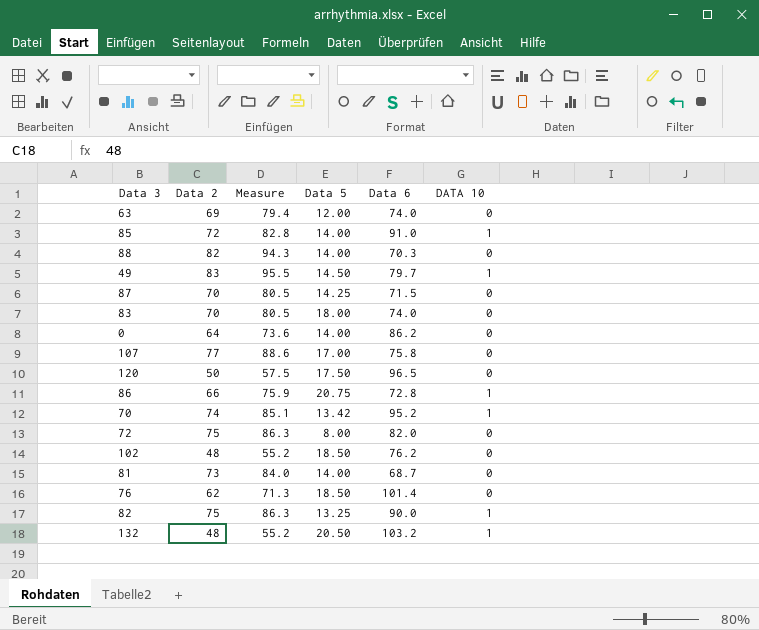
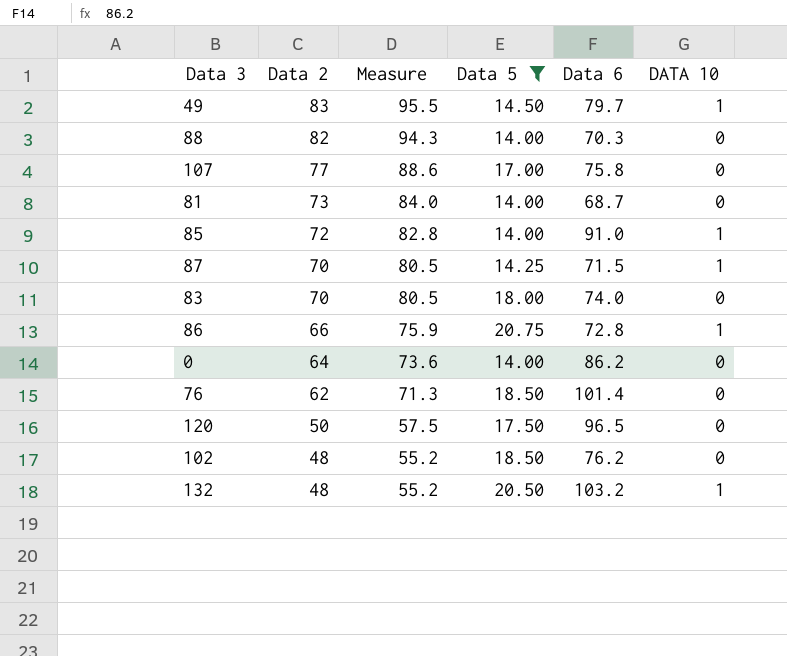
filter: none -> Data 5 >= 14.00
row order: none -> Data 2 descending
87 | DATA 10: 0 -> 1

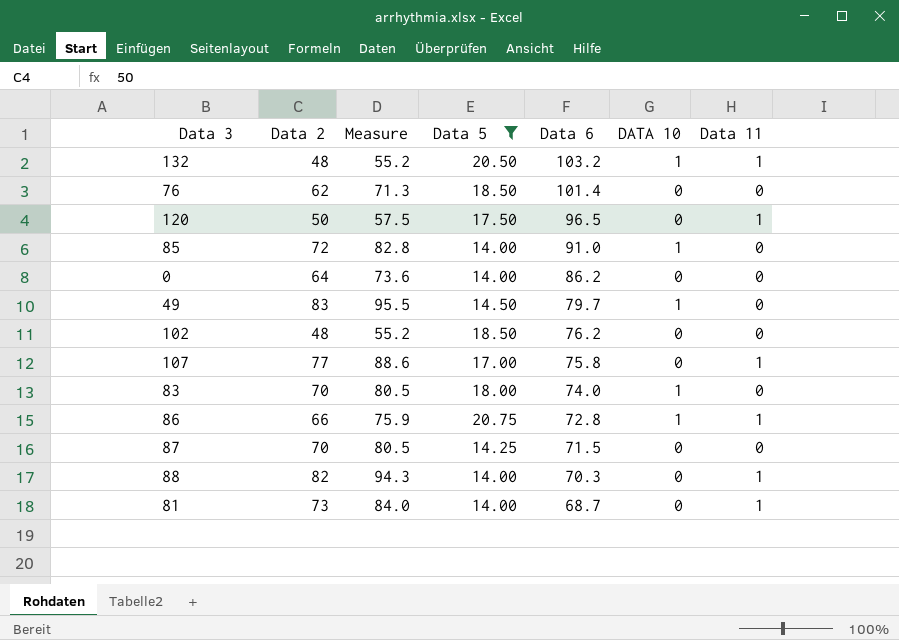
row order: Data 2 descending -> Data 6 descending
column Data 11 | position: none -> 7
83 | DATA 10: 0 -> 1
87 | DATA 10: 1 -> 0

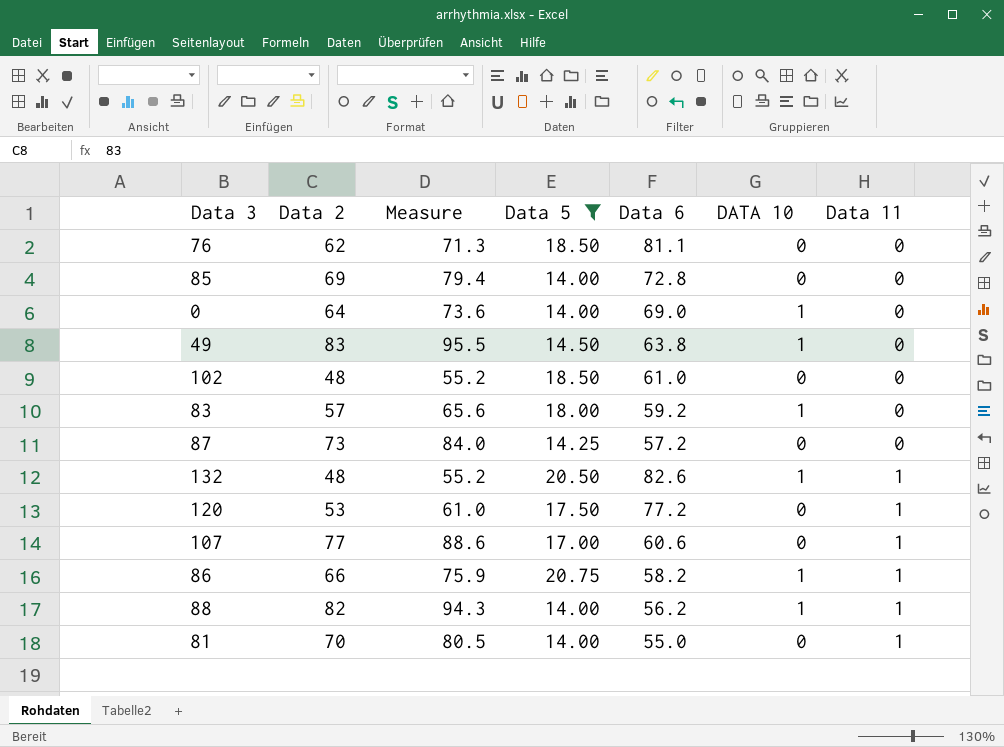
row order: Data 6 descending -> Data 11 ascending
76 | Data 6: 101.4 -> 81.1
85 | Data 2: 72 -> 69
85 | Measure: 82.8 -> 79.4
85 | Data 6: 91.0 -> 72.8
85 | DATA 10: 1 -> 0
0 | Data 6: 86.2 -> 69.0
0 | DATA 10: 0 -> 1
49 | Data 6: 79.7 -> 63.8
102 | Data 6: 76.2 -> 61.0
83 | Data 2: 70 -> 57
83 | Measure: 80.5 -> 65.6
83 | Data 6: 74.0 -> 59.2
87 | Data 2: 70 -> 73
87 | Measure: 80.5 -> 84.0
87 | Data 6: 71.5 -> 57.2
132 | Data 6: 103.2 -> 82.6
120 | Data 2: 50 -> 53
120 | Measure: 57.5 -> 61.0
120 | Data 6: 96.5 -> 77.2
107 | Data 6: 75.8 -> 60.6
86 | Data 6: 72.8 -> 58.2
88 | Data 6: 70.3 -> 56.2
88 | DATA 10: 0 -> 1
81 | Data 2: 73 -> 70
81 | Measure: 84.0 -> 80.5
81 | Data 6: 68.7 -> 55.0

